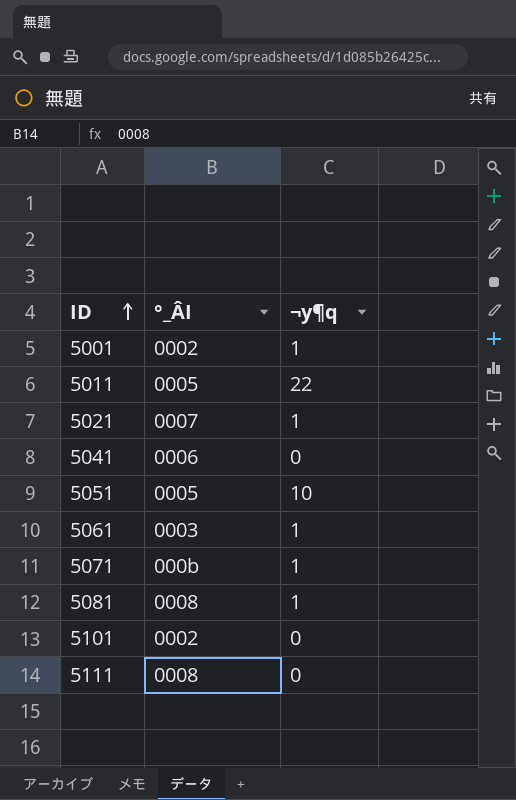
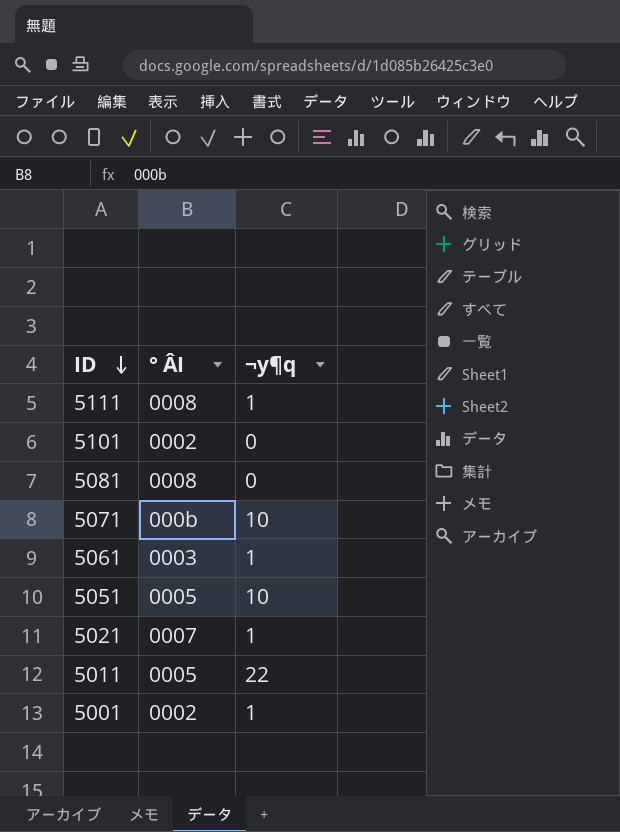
row order: ID ascending -> ID descending
column name: °_ÂI -> ° ÂI
row 5041: 0006 | 0 -> none
5111 | ¬y¶q: 0 -> 1
5081 | ¬y¶q: 1 -> 0
5071 | ¬y¶q: 1 -> 10

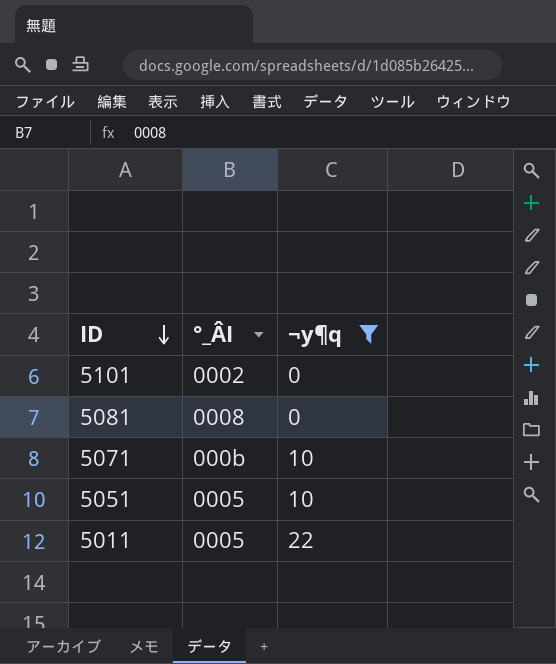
filter: none -> ¬y¶q != 1
column name: ° ÂI -> °_ÂI

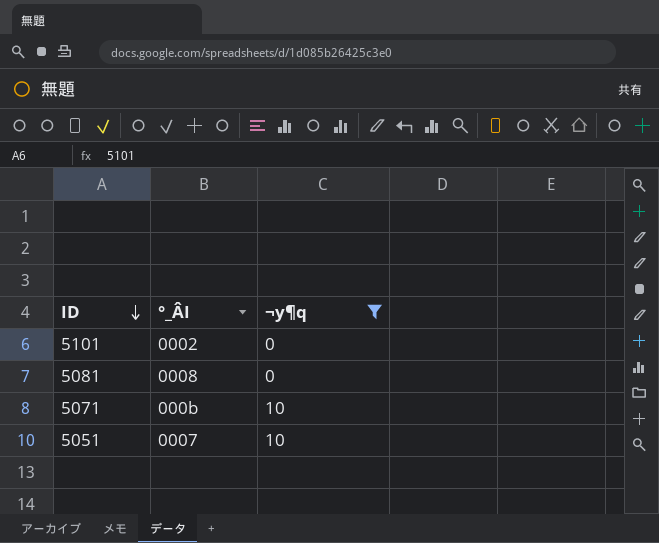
row 5011: 0005 | 22 -> none
5051 | °_ÂI: 0005 -> 0007

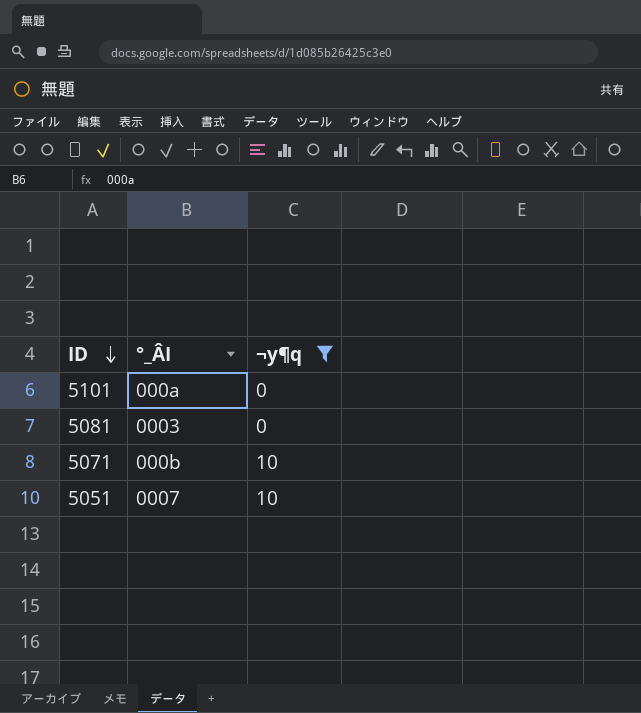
5101 | °_ÂI: 0002 -> 000a
5081 | °_ÂI: 0008 -> 0003

